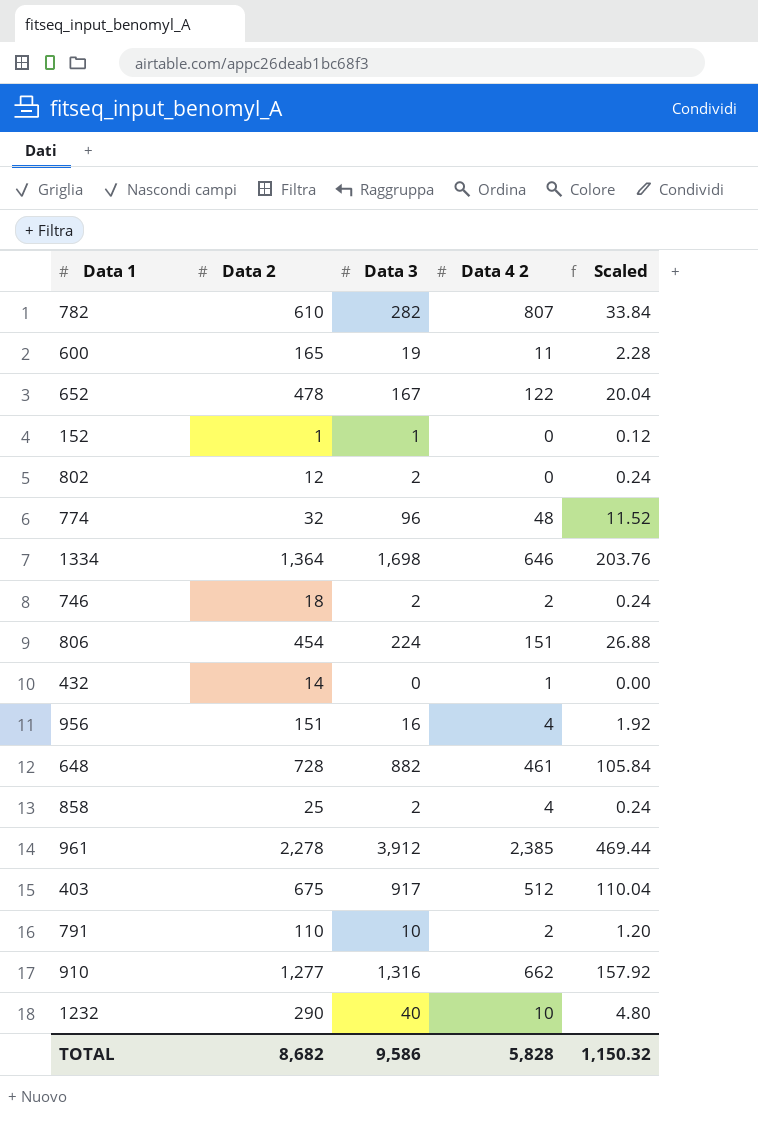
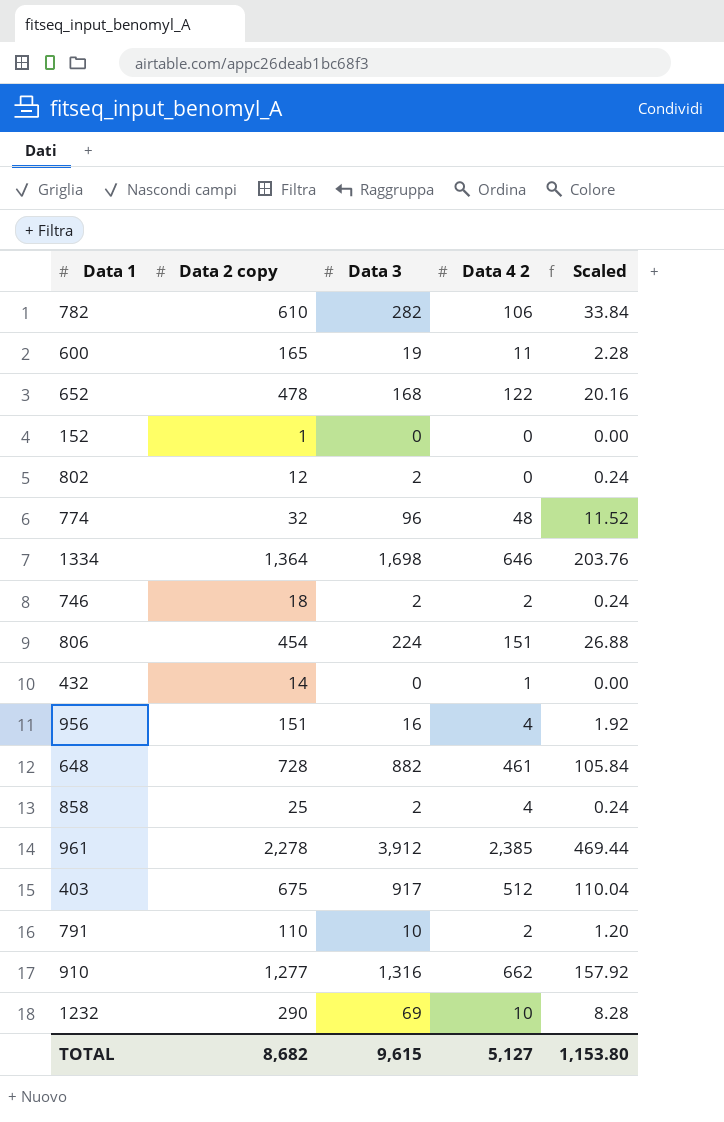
column name: Data 2 -> Data 2 copy
782 | Data 4 2: 807 -> 106
652 | Data 3: 167 -> 168
652 | Scaled: 20.04 -> 20.16
152 | Data 3: 1 -> 0
152 | Scaled: 0.12 -> 0.00
1232 | Data 3: 40 -> 69
1232 | Scaled: 4.80 -> 8.28
TOTAL | Data 3: 9,586 -> 9,615
TOTAL | Data 4 2: 5,828 -> 5,127
TOTAL | Scaled: 1,150.32 -> 1,153.80

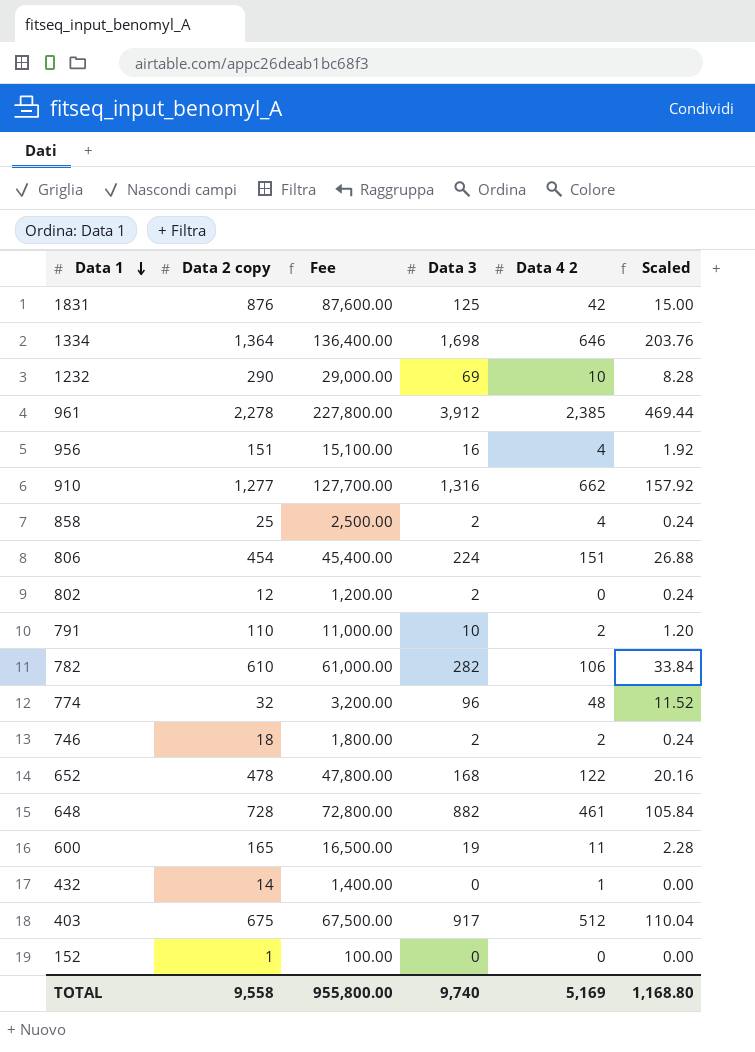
row order: none -> Data 1 descending
column Fee | formula: none -> [Data 2 copy] * 100
row 1831: none -> 876 | 87,600.00 | 125 | 42 | 15.00
TOTAL | Data 2 copy: 8,682 -> 9,558
TOTAL | Data 3: 9,615 -> 9,740
TOTAL | Data 4 2: 5,127 -> 5,169
TOTAL | Scaled: 1,153.80 -> 1,168.80

